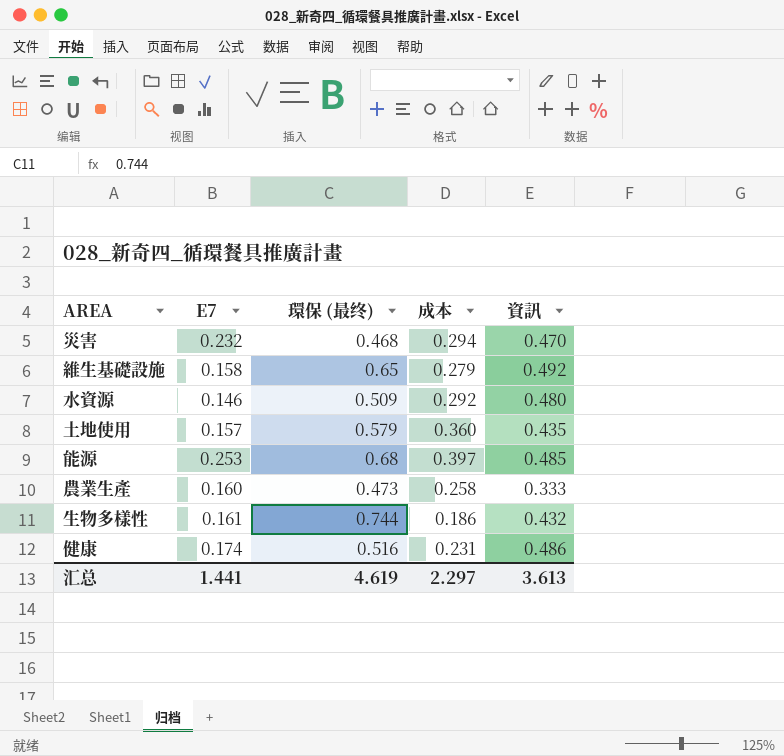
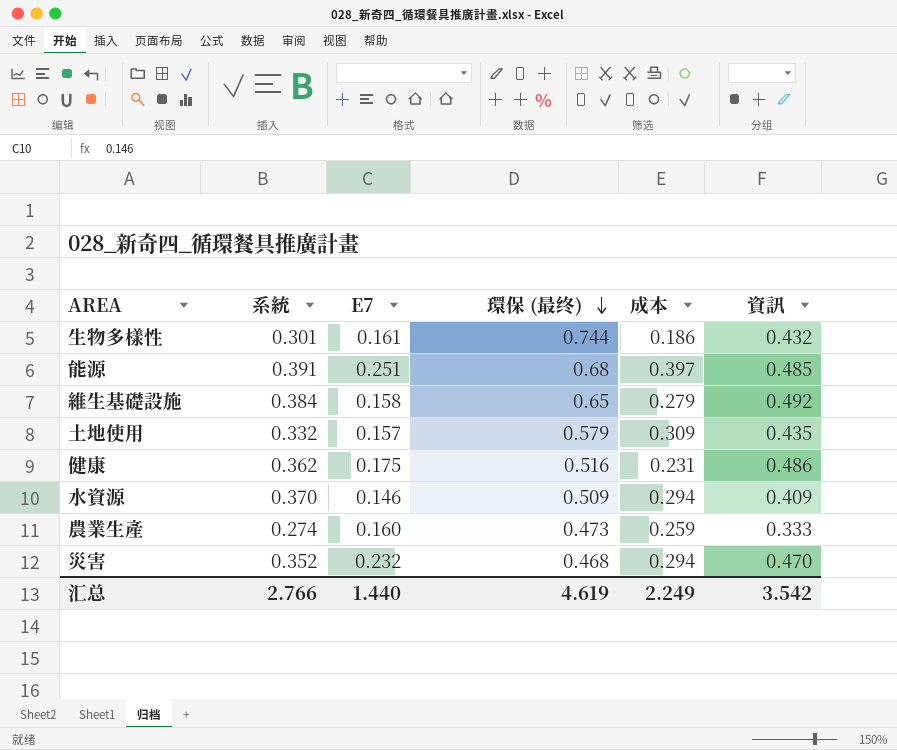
row order: none -> 環保 (最终) descending
column 系統 | position: none -> 2
能源 | E7: 0.253 -> 0.251
土地使用 | 成本: 0.360 -> 0.309
健康 | E7: 0.174 -> 0.175
水資源 | 成本: 0.292 -> 0.294
水資源 | 資訊: 0.480 -> 0.409
農業生產 | 成本: 0.258 -> 0.259
汇总 | E7: 1.441 -> 1.440
汇总 | 成本: 2.297 -> 2.249
汇总 | 資訊: 3.613 -> 3.542

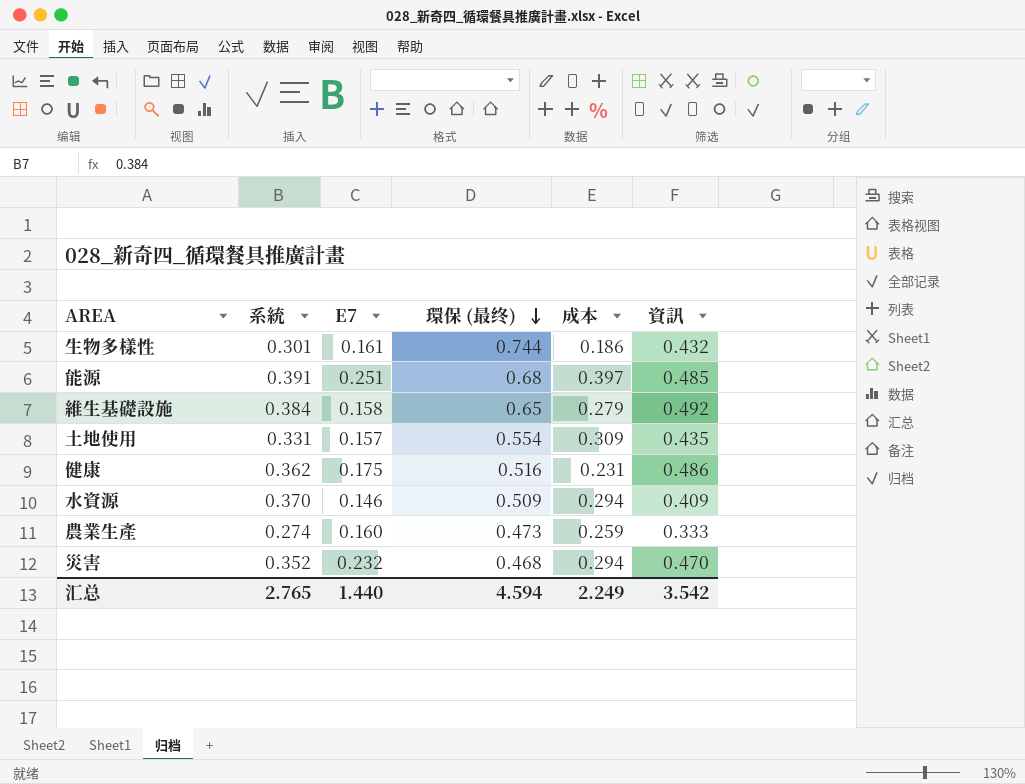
土地使用 | 系統: 0.332 -> 0.331
土地使用 | 環保 (最终): 0.579 -> 0.554
汇总 | 系統: 2.766 -> 2.765
汇总 | 環保 (最终): 4.619 -> 4.594

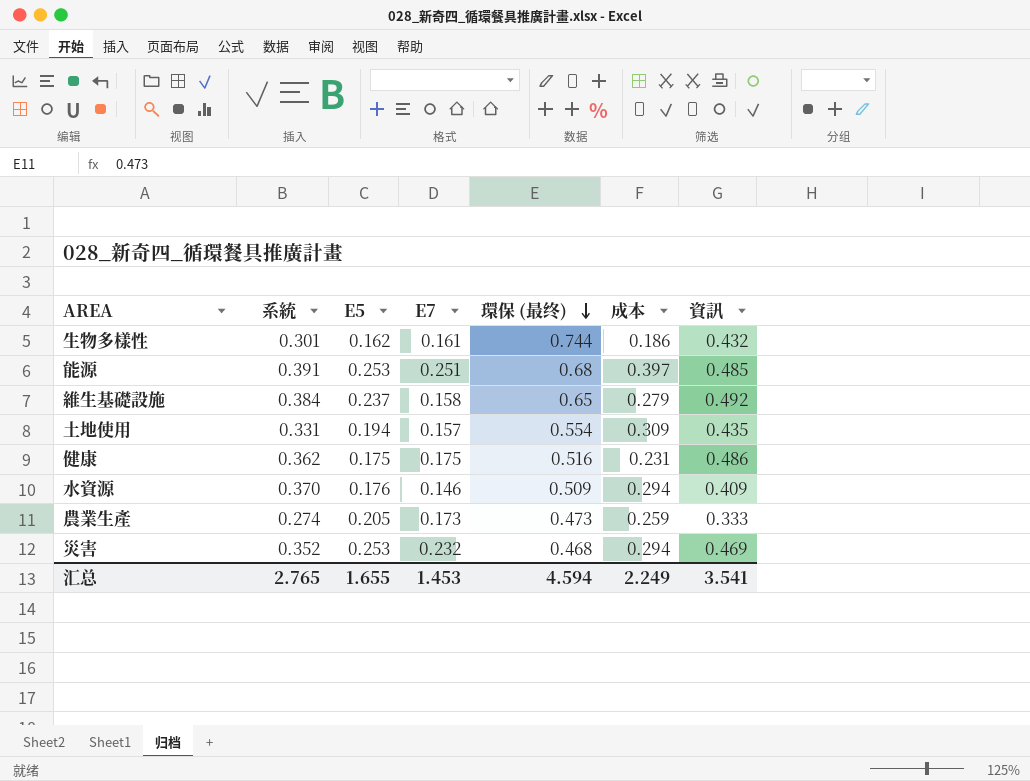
column E5 | position: none -> 3
農業生產 | E7: 0.160 -> 0.173
災害 | 資訊: 0.470 -> 0.469
汇总 | E7: 1.440 -> 1.453
汇总 | 資訊: 3.542 -> 3.541

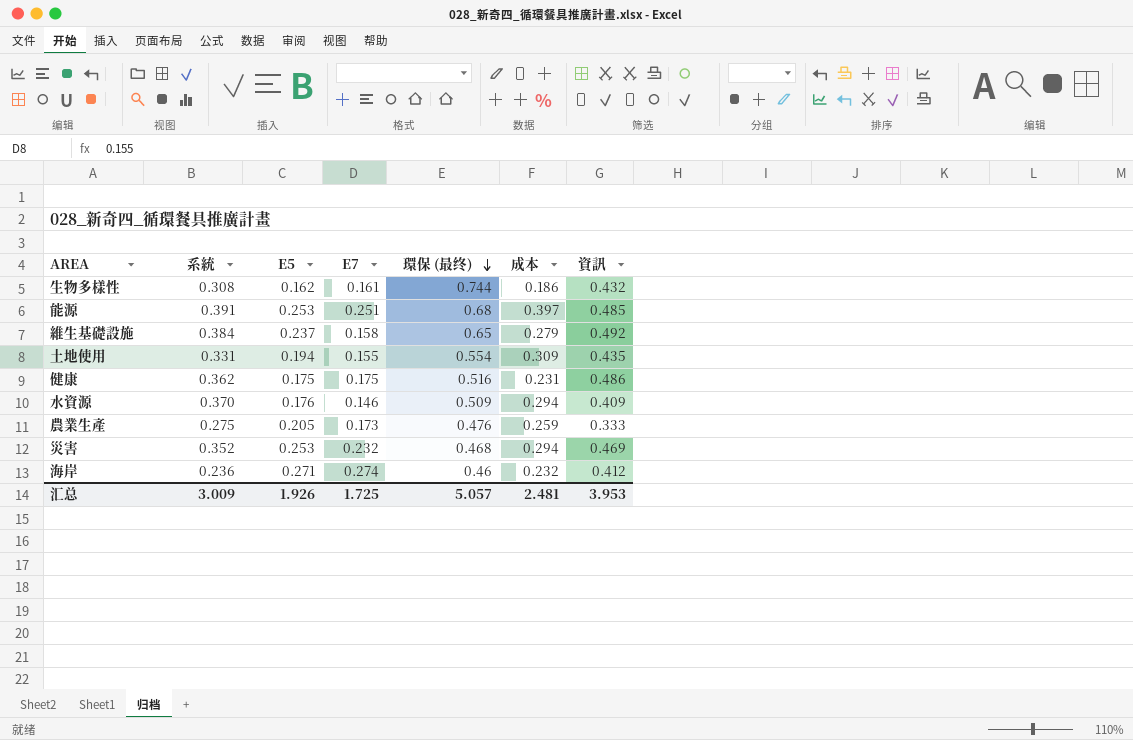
生物多樣性 | 系統: 0.301 -> 0.308
土地使用 | E7: 0.157 -> 0.155
農業生產 | 系統: 0.274 -> 0.275
農業生產 | 環保 (最终): 0.473 -> 0.476
row 海岸: none -> 0.236 | 0.271 | 0.274 | 0.46 | 0.232 | 0.412
汇总 | 系統: 2.765 -> 3.009
汇总 | E5: 1.655 -> 1.926
汇总 | E7: 1.453 -> 1.725
汇总 | 環保 (最终): 4.594 -> 5.057
汇总 | 成本: 2.249 -> 2.481
汇总 | 資訊: 3.541 -> 3.953

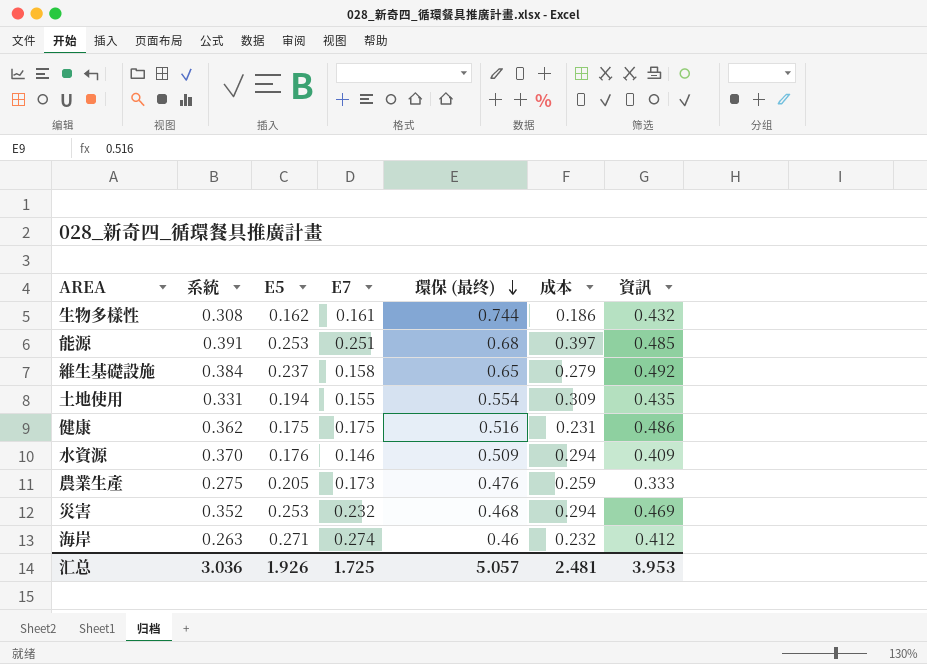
海岸 | 系統: 0.236 -> 0.263
汇总 | 系統: 3.009 -> 3.036

